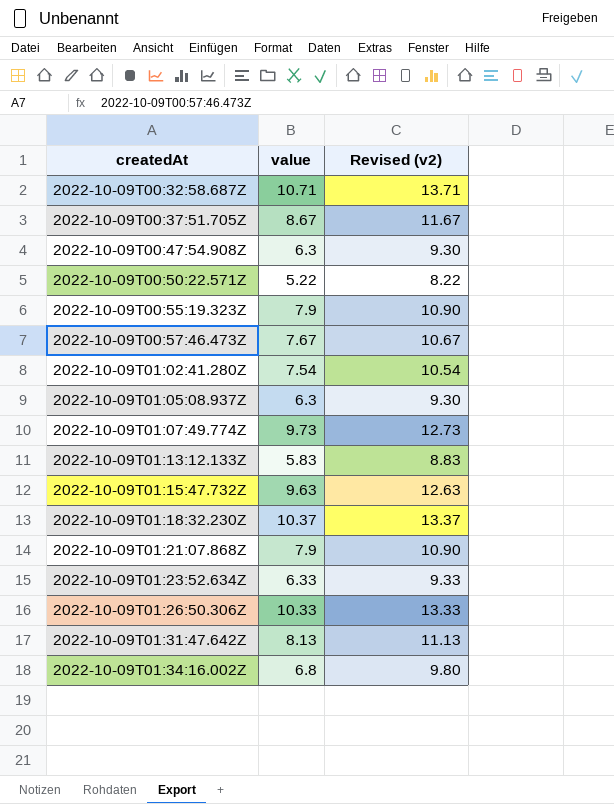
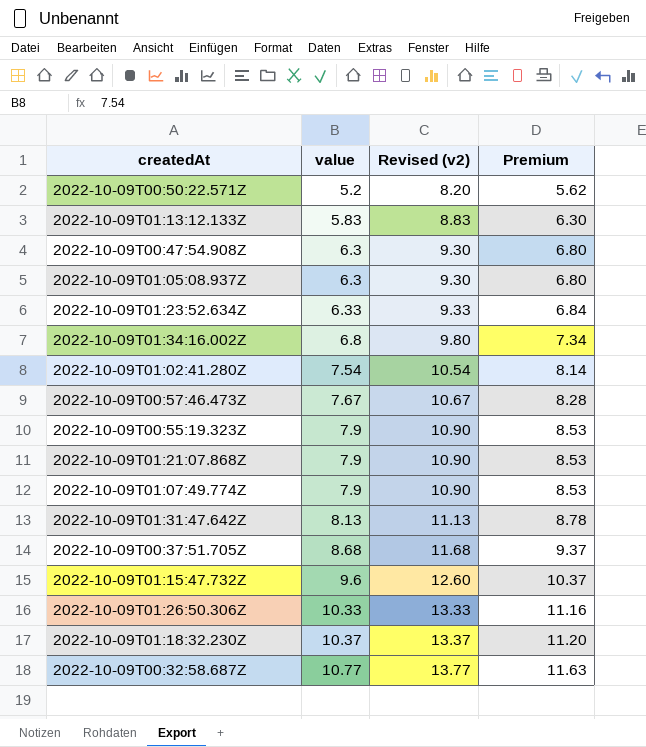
row order: createdAt ascending -> value ascending
column Premium | formula: none -> [value] * 1.08
2022-10-09T00:50:22.571Z | value: 5.22 -> 5.2
2022-10-09T00:50:22.571Z | Revised (v2): 8.22 -> 8.20
2022-10-09T01:07:49.774Z | value: 9.73 -> 7.9
2022-10-09T01:07:49.774Z | Revised (v2): 12.73 -> 10.90
2022-10-09T00:37:51.705Z | value: 8.67 -> 8.68
2022-10-09T00:37:51.705Z | Revised (v2): 11.67 -> 11.68
2022-10-09T01:15:47.732Z | value: 9.63 -> 9.6
2022-10-09T01:15:47.732Z | Revised (v2): 12.63 -> 12.60
2022-10-09T00:32:58.687Z | value: 10.71 -> 10.77
2022-10-09T00:32:58.687Z | Revised (v2): 13.71 -> 13.77

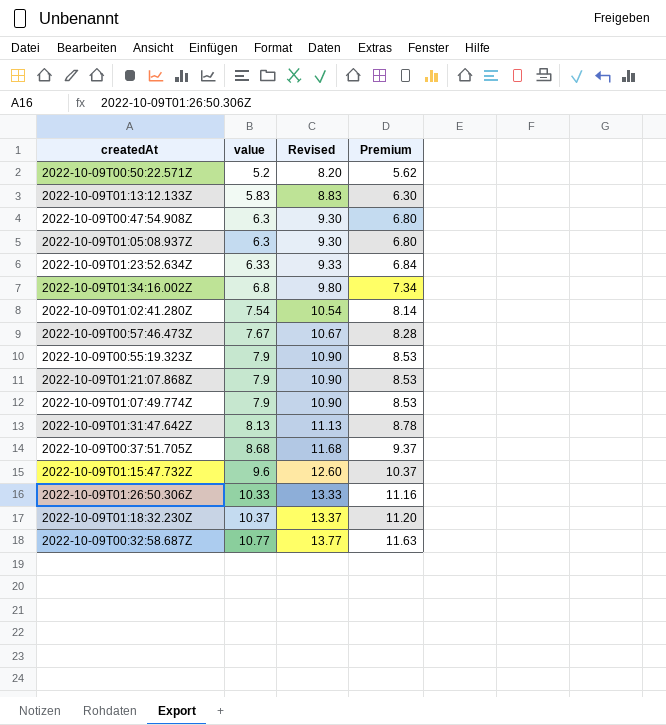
column name: Revised (v2) -> Revised

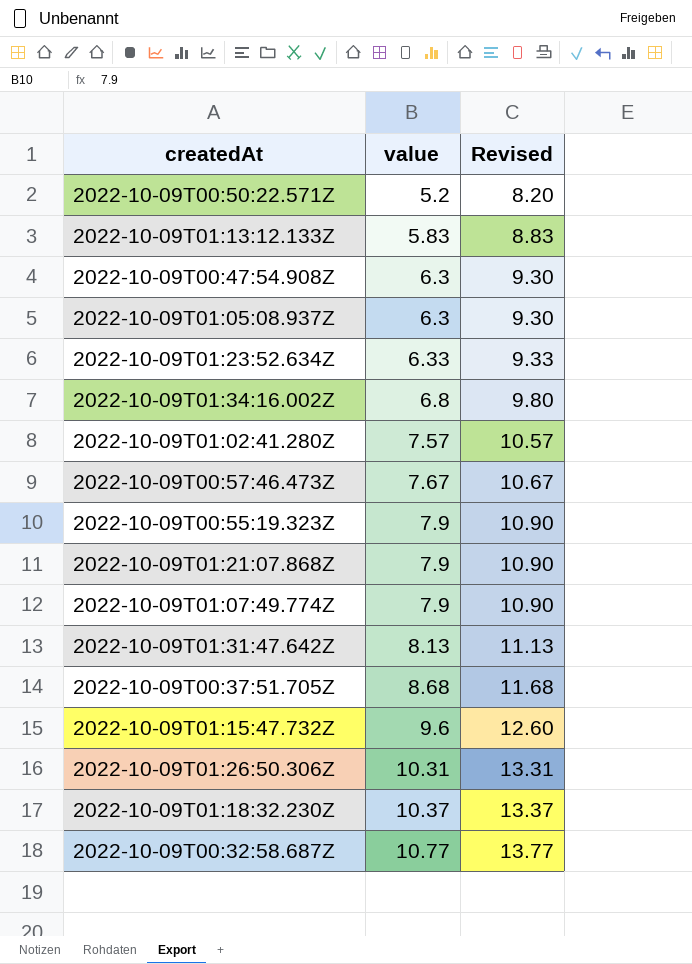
column Premium | formula: [value] * 1.08 -> none
2022-10-09T01:02:41.280Z | value: 7.54 -> 7.57
2022-10-09T01:02:41.280Z | Revised: 10.54 -> 10.57
2022-10-09T01:26:50.306Z | value: 10.33 -> 10.31
2022-10-09T01:26:50.306Z | Revised: 13.33 -> 13.31

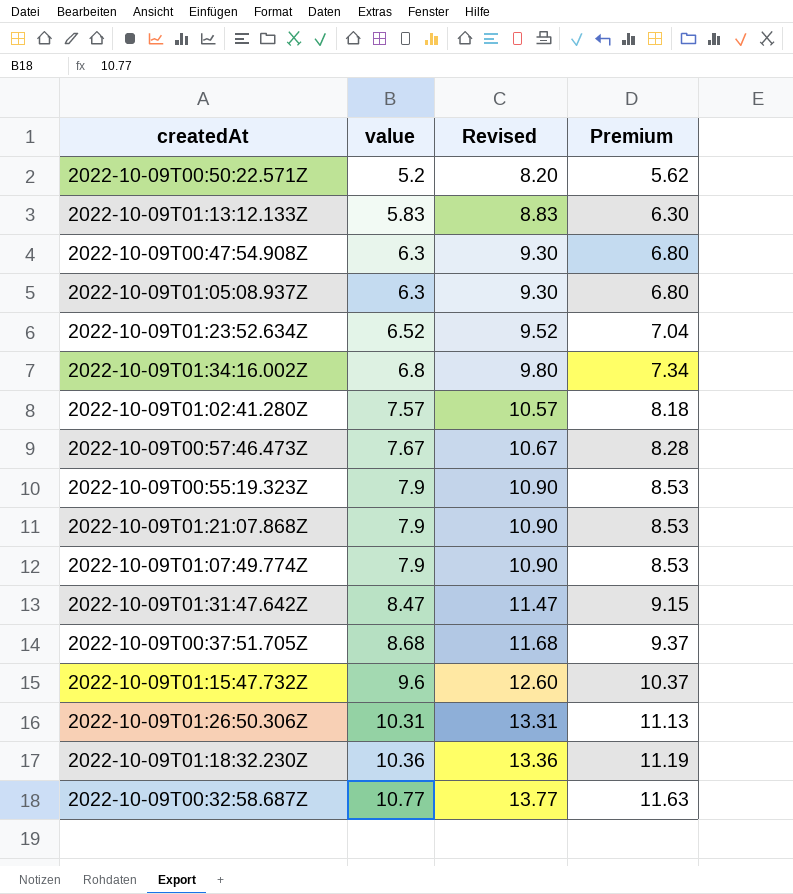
column Premium | formula: none -> [value] * 1.08
2022-10-09T01:23:52.634Z | value: 6.33 -> 6.52
2022-10-09T01:23:52.634Z | Revised: 9.33 -> 9.52
2022-10-09T01:31:47.642Z | value: 8.13 -> 8.47
2022-10-09T01:31:47.642Z | Revised: 11.13 -> 11.47
2022-10-09T01:18:32.230Z | value: 10.37 -> 10.36
2022-10-09T01:18:32.230Z | Revised: 13.37 -> 13.36

